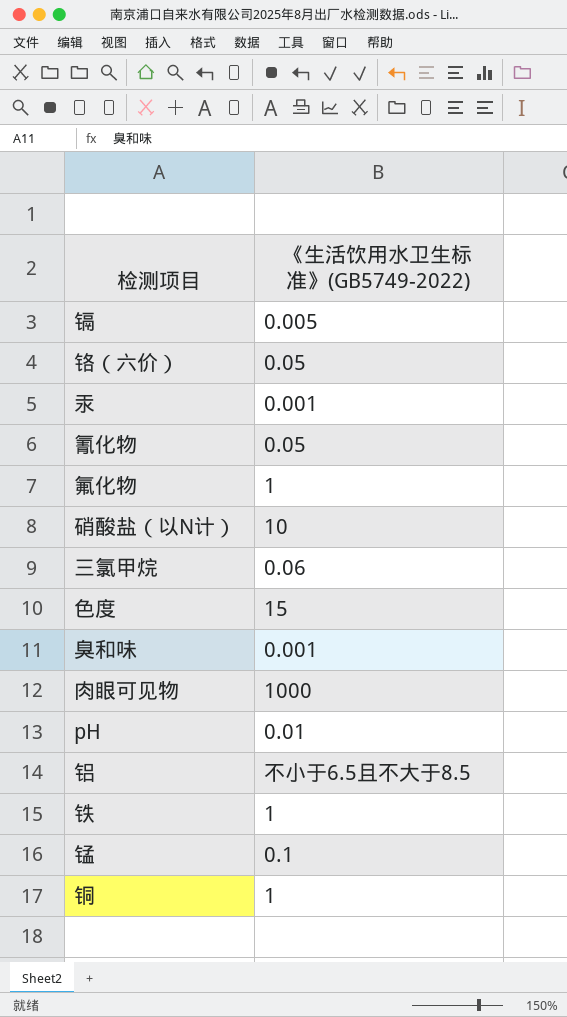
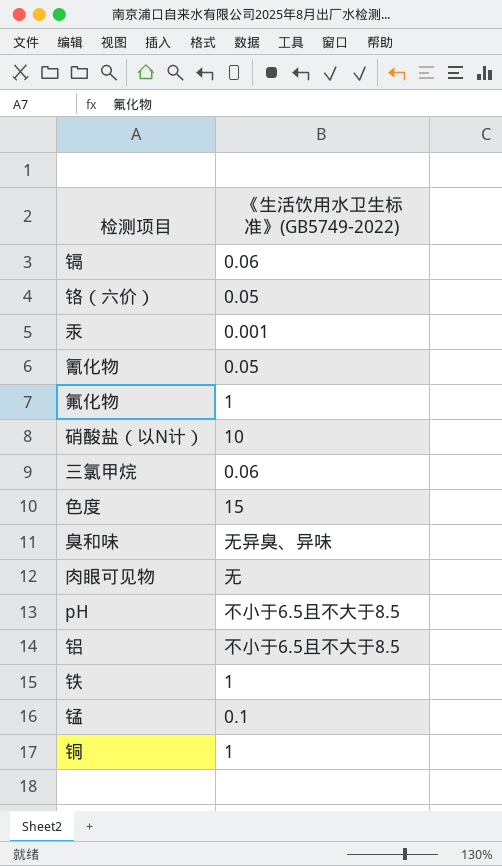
镉 | 《生活饮用水卫生标准》(GB5749-2022): 0.005 -> 0.06
臭和味 | 《生活饮用水卫生标准》(GB5749-2022): 0.001 -> 无异臭、异味
肉眼可见物 | 《生活饮用水卫生标准》(GB5749-2022): 1000 -> 无
pH | 《生活饮用水卫生标准》(GB5749-2022): 0.01 -> 不小于6.5且不大于8.5

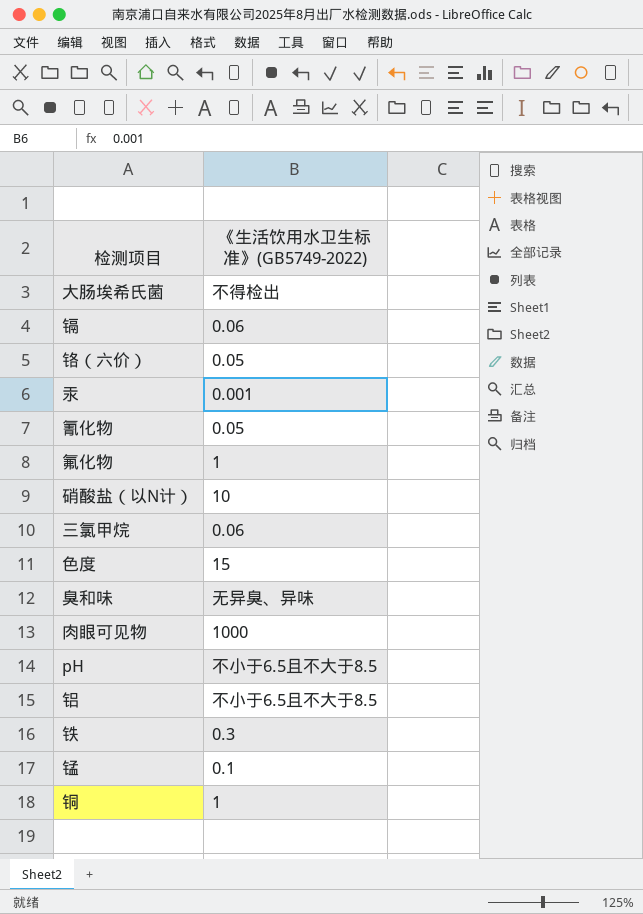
row 大肠埃希氏菌: none -> 不得检出
肉眼可见物 | 《生活饮用水卫生标准》(GB5749-2022): 无 -> 1000
铁 | 《生活饮用水卫生标准》(GB5749-2022): 1 -> 0.3

